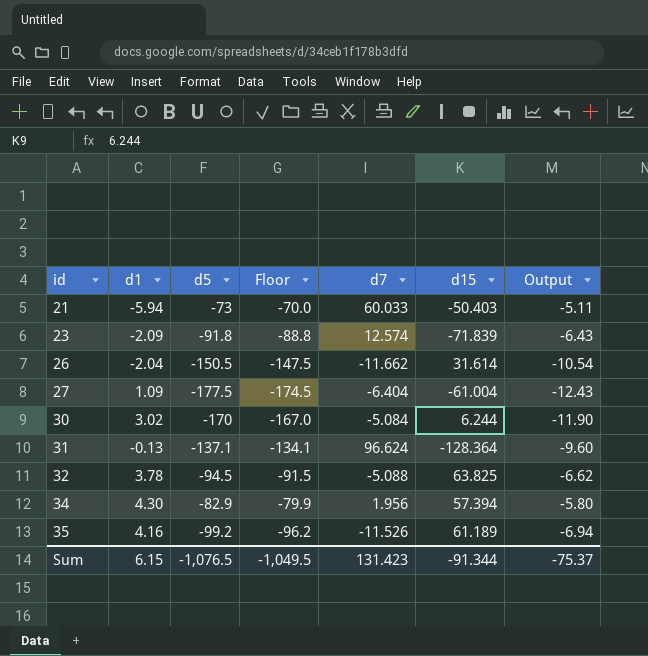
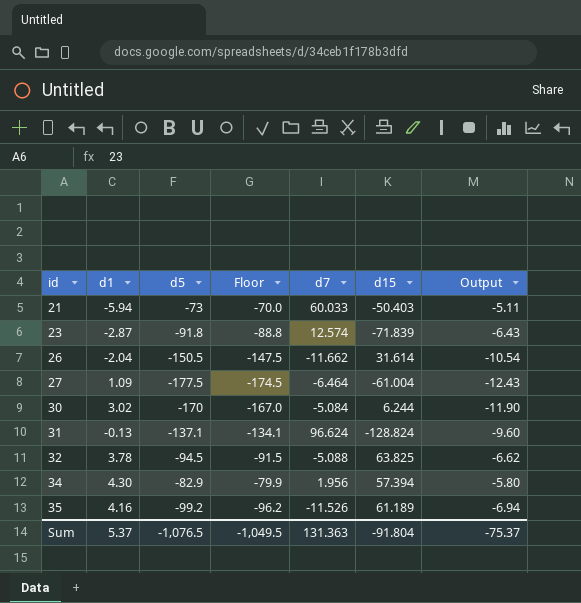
23 | d1: -2.09 -> -2.87
27 | d7: -6.404 -> -6.464
31 | d15: -128.364 -> -128.824
Sum | d1: 6.15 -> 5.37
Sum | d7: 131.423 -> 131.363
Sum | d15: -91.344 -> -91.804

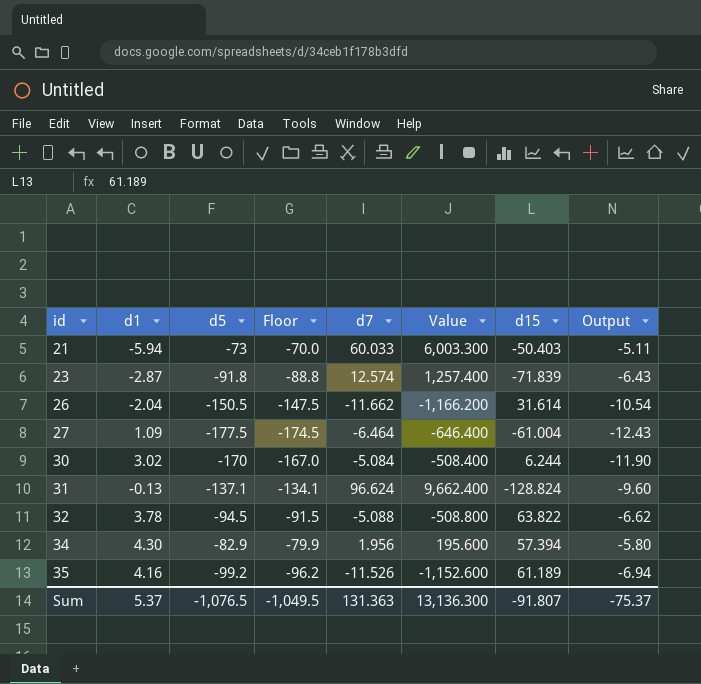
column Value | formula: none -> [d7] * 100
32 | d15: 63.825 -> 63.822
Sum | d15: -91.804 -> -91.807

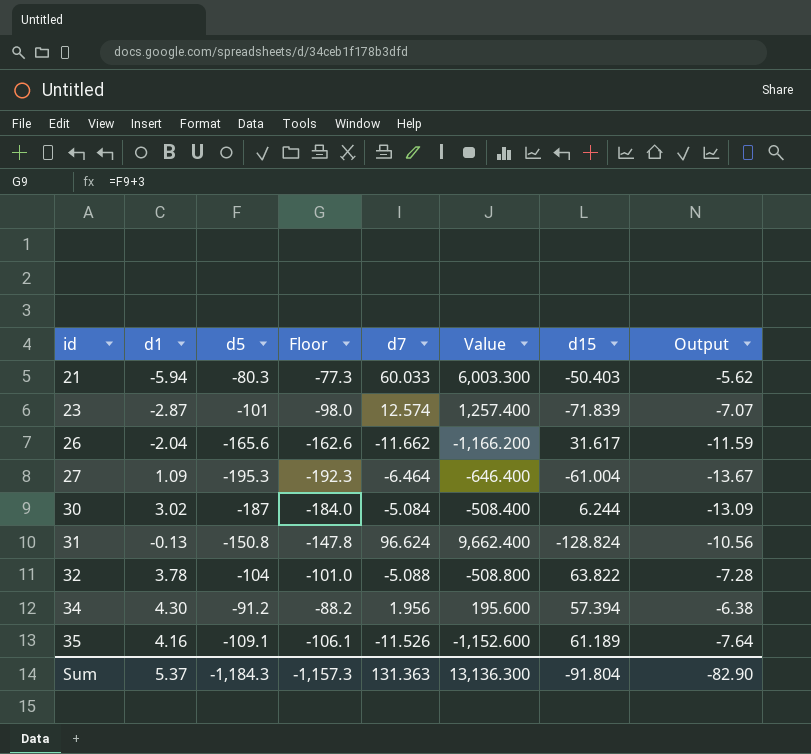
21 | d5: -73 -> -80.3
21 | Floor: -70.0 -> -77.3
21 | Output: -5.11 -> -5.62
23 | d5: -91.8 -> -101
23 | Floor: -88.8 -> -98.0
23 | Output: -6.43 -> -7.07
26 | d5: -150.5 -> -165.6
26 | Floor: -147.5 -> -162.6
26 | d15: 31.614 -> 31.617
26 | Output: -10.54 -> -11.59
27 | d5: -177.5 -> -195.3
27 | Floor: -174.5 -> -192.3
27 | Output: -12.43 -> -13.67
30 | d5: -170 -> -187
30 | Floor: -167.0 -> -184.0
30 | Output: -11.90 -> -13.09
31 | d5: -137.1 -> -150.8
31 | Floor: -134.1 -> -147.8
31 | Output: -9.60 -> -10.56
32 | d5: -94.5 -> -104
32 | Floor: -91.5 -> -101.0
32 | Output: -6.62 -> -7.28
34 | d5: -82.9 -> -91.2
34 | Floor: -79.9 -> -88.2
34 | Output: -5.80 -> -6.38
35 | d5: -99.2 -> -109.1
35 | Floor: -96.2 -> -106.1
35 | Output: -6.94 -> -7.64
Sum | d5: -1,076.5 -> -1,184.3
Sum | Floor: -1,049.5 -> -1,157.3
Sum | d15: -91.807 -> -91.804
Sum | Output: -75.37 -> -82.90

